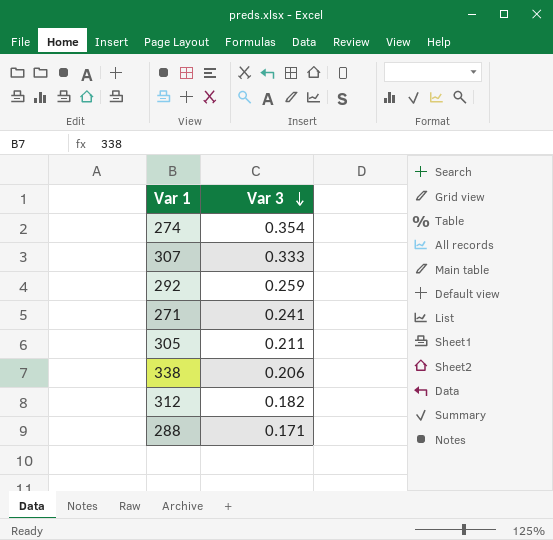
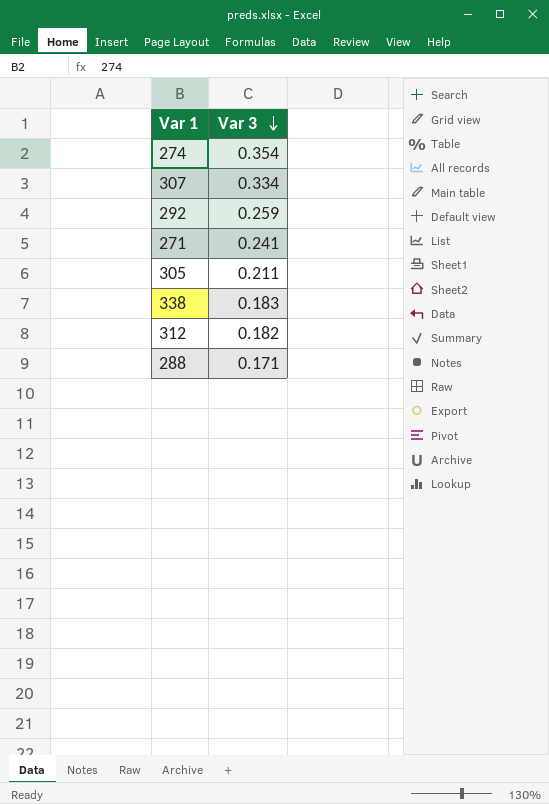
307 | Var 3: 0.333 -> 0.334
338 | Var 3: 0.206 -> 0.183

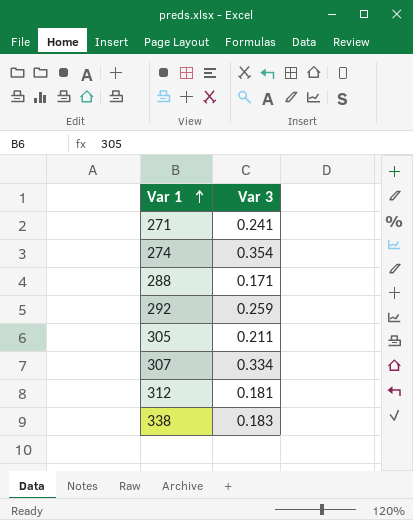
row order: Var 3 descending -> Var 1 ascending
312 | Var 3: 0.182 -> 0.181

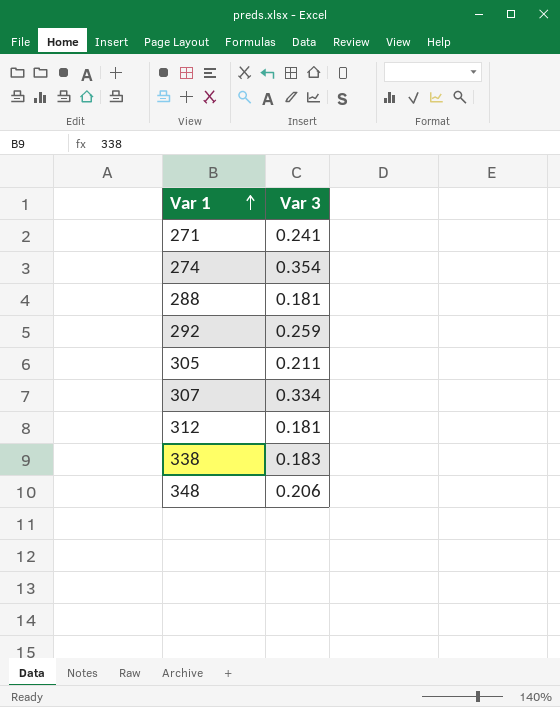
288 | Var 3: 0.171 -> 0.181
row 348: none -> 0.206

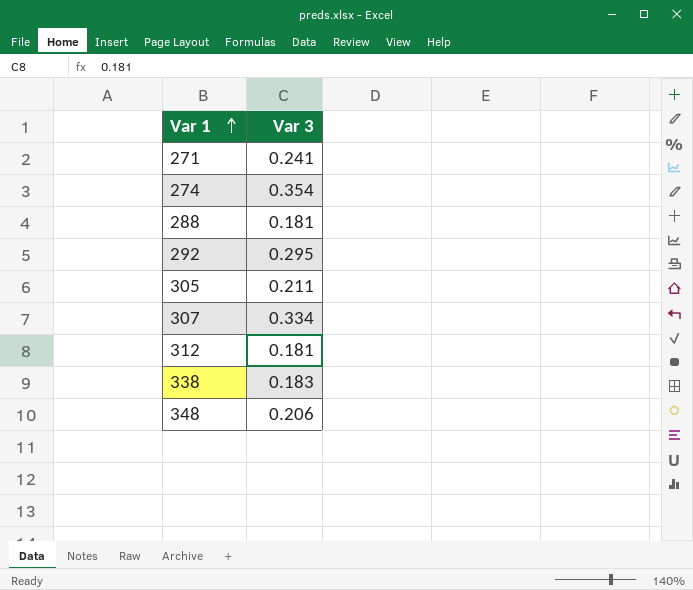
292 | Var 3: 0.259 -> 0.295

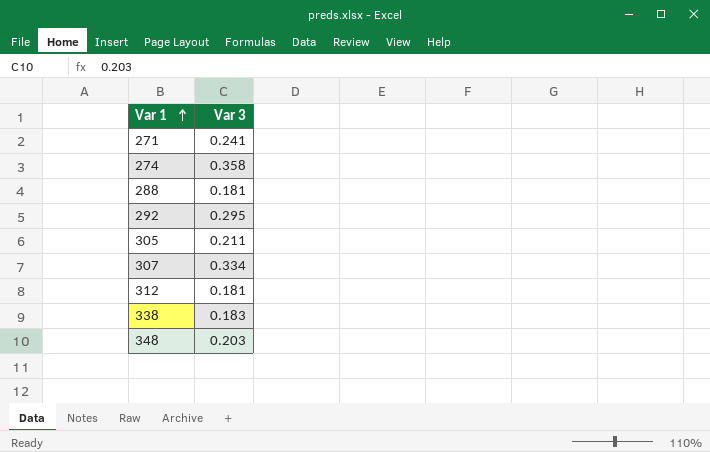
274 | Var 3: 0.354 -> 0.358
348 | Var 3: 0.206 -> 0.203

